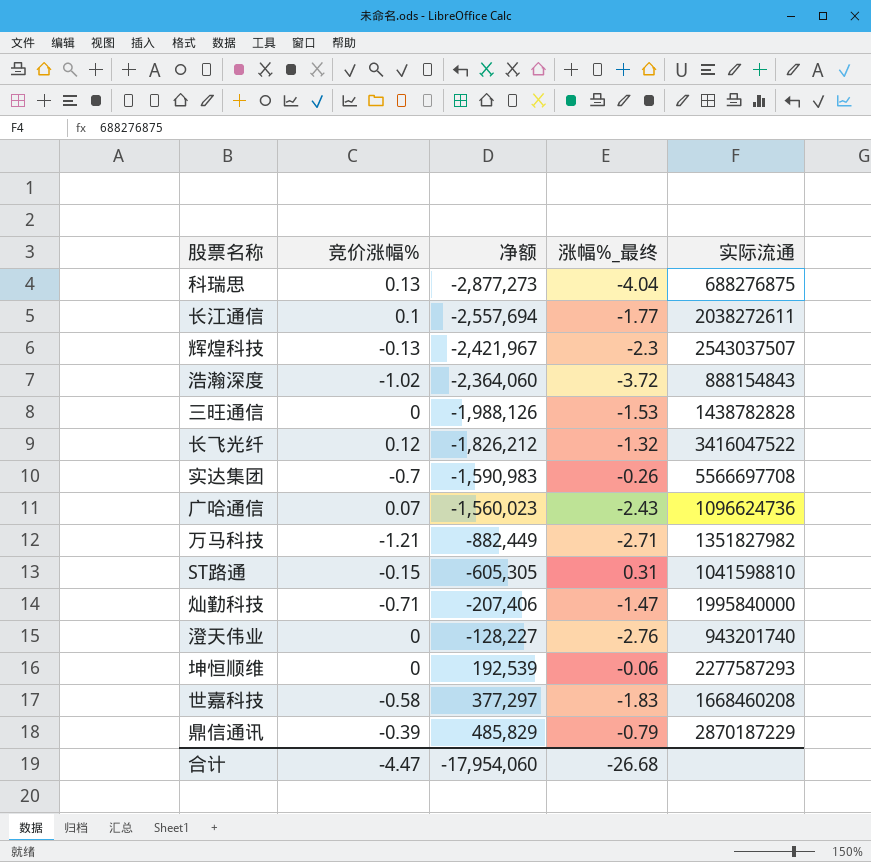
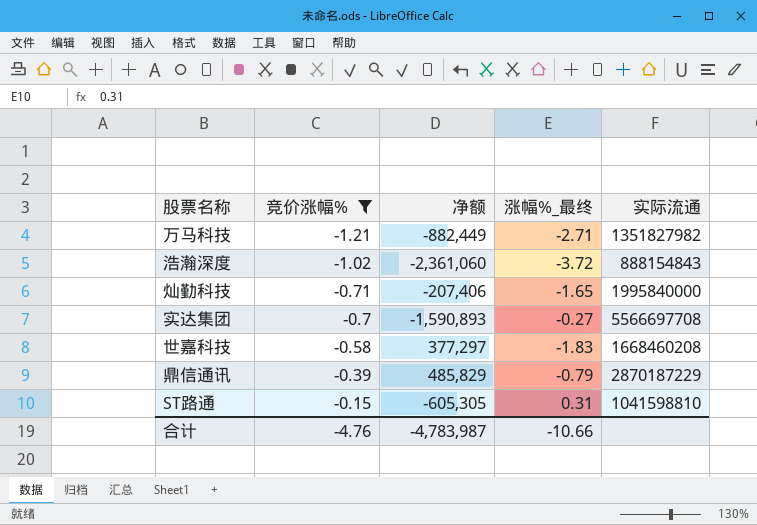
filter: none -> 竞价涨幅% <= -0.15
row order: 净额 ascending -> 竞价涨幅% ascending
浩瀚深度 | 净额: -2,364,060 -> -2,361,060
灿勤科技 | 涨幅%_最终: -1.47 -> -1.65
实达集团 | 净额: -1,590,983 -> -1,590,893
实达集团 | 涨幅%_最终: -0.26 -> -0.27
合计 | 竞价涨幅%: -4.47 -> -4.76
合计 | 净额: -17,954,060 -> -4,783,987
合计 | 涨幅%_最终: -26.68 -> -10.66

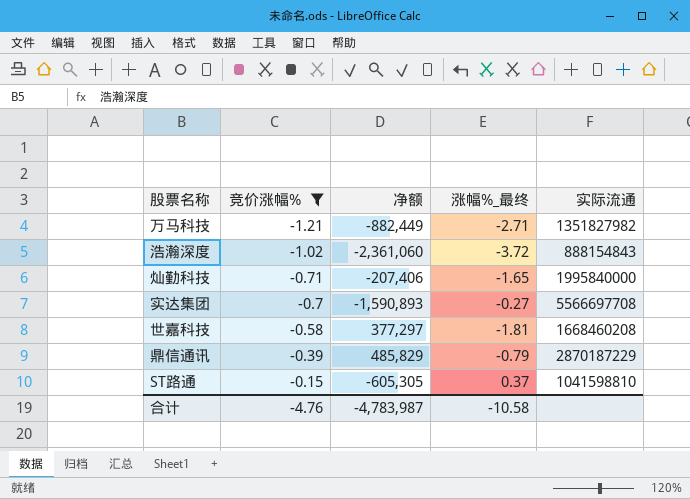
世嘉科技 | 涨幅%_最终: -1.83 -> -1.81
ST路通 | 涨幅%_最终: 0.31 -> 0.37
合计 | 涨幅%_最终: -10.66 -> -10.58

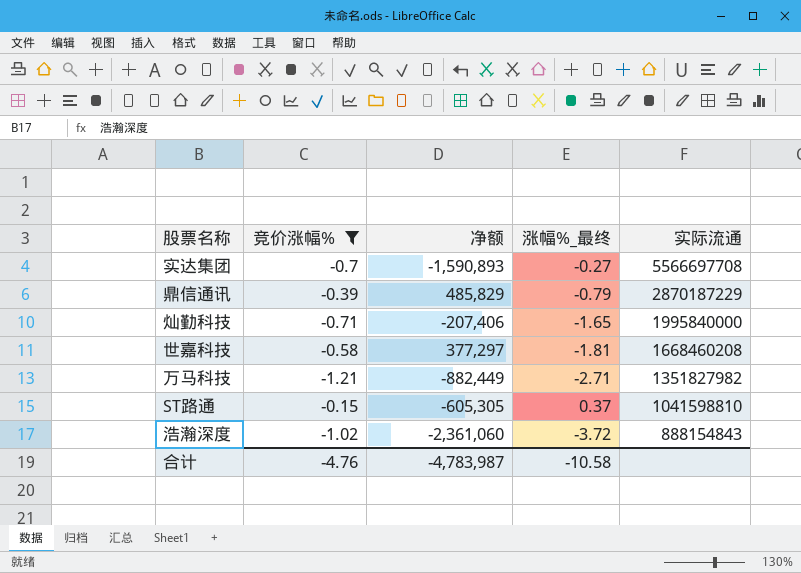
row order: 竞价涨幅% ascending -> 实际流通 descending

